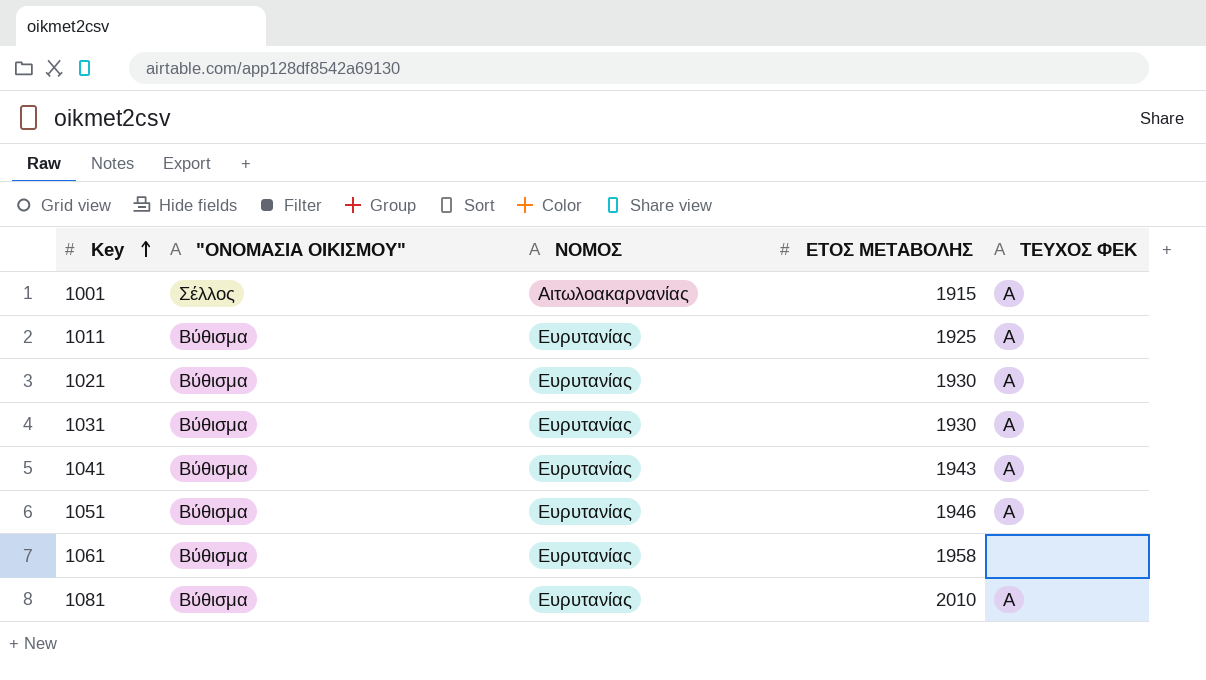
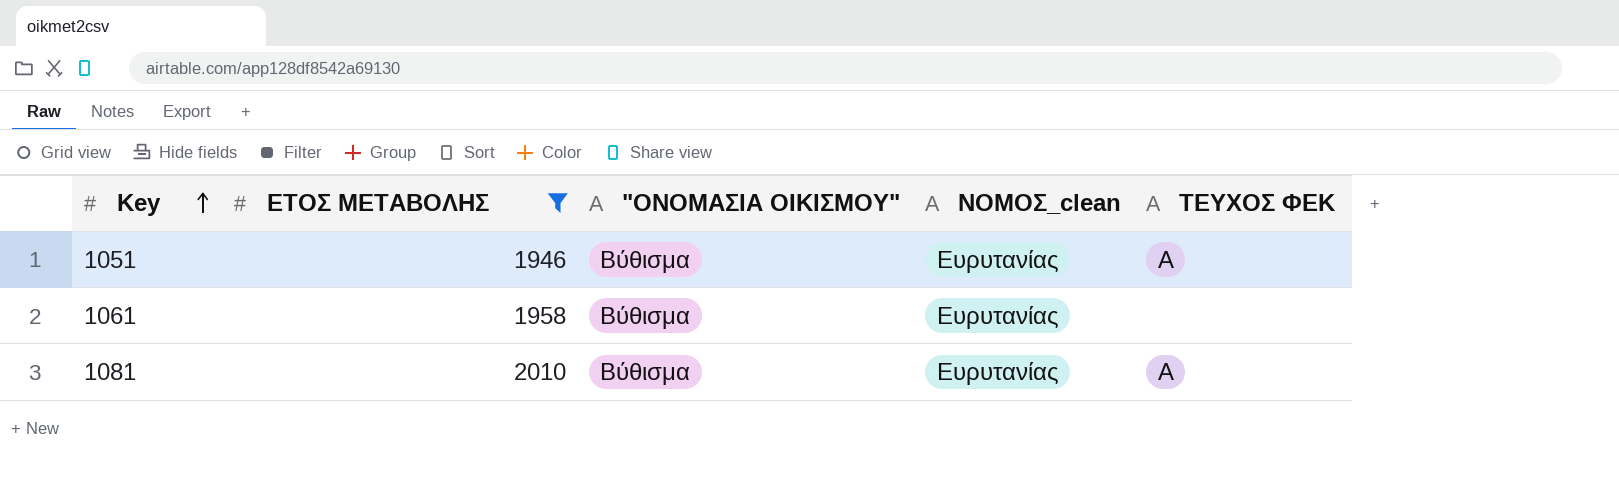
filter: none -> ΕΤΟΣ ΜΕΤΑΒΟΛΗΣ >= 1946
column ΕΤΟΣ ΜΕΤΑΒΟΛΗΣ | position: 4 -> 2
column name: ΝΟΜΟΣ -> ΝΟΜΟΣ_clean

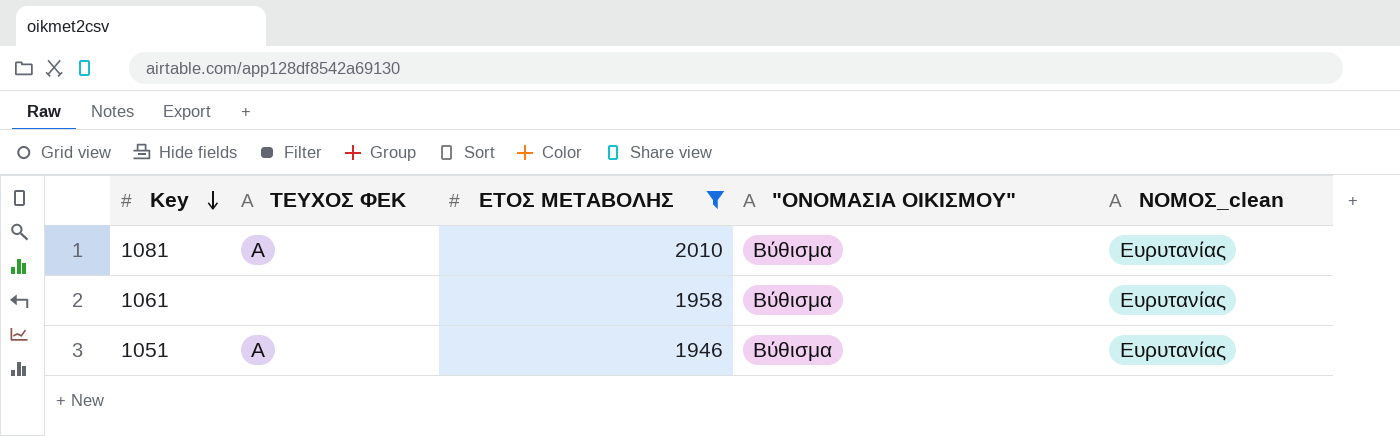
row order: Key ascending -> Key descending
column ΤΕΥΧΟΣ ΦΕΚ | position: 5 -> 2

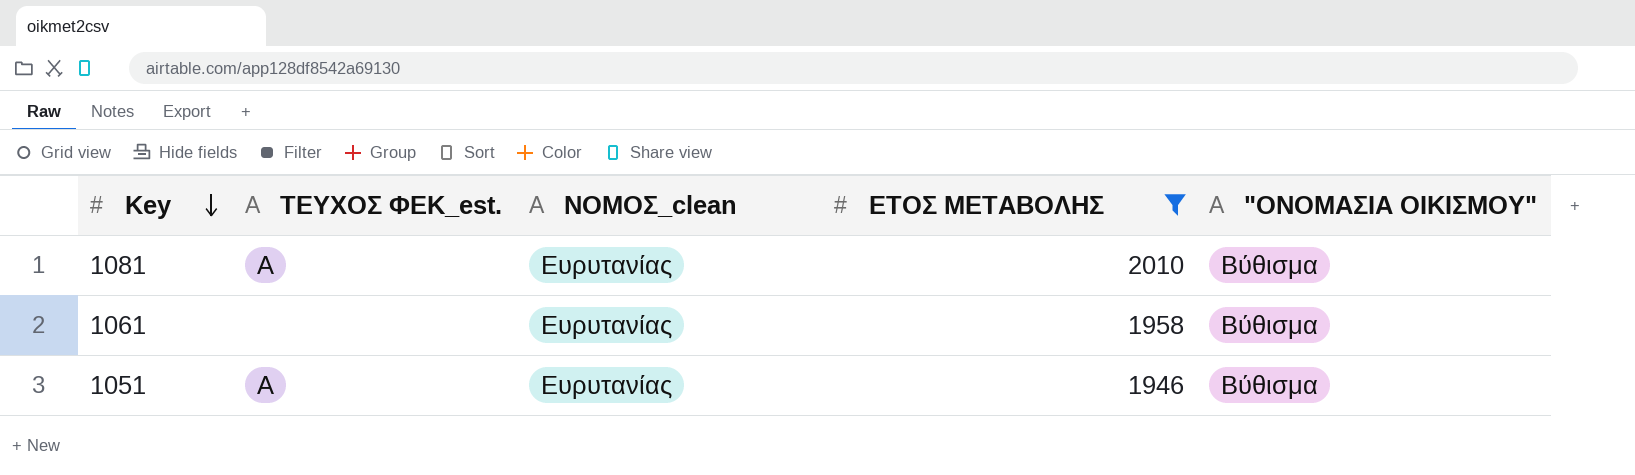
column name: ΤΕΥΧΟΣ ΦΕΚ -> ΤΕΥΧΟΣ ΦΕΚ_est.
column ΝΟΜΟΣ_clean | position: 5 -> 3

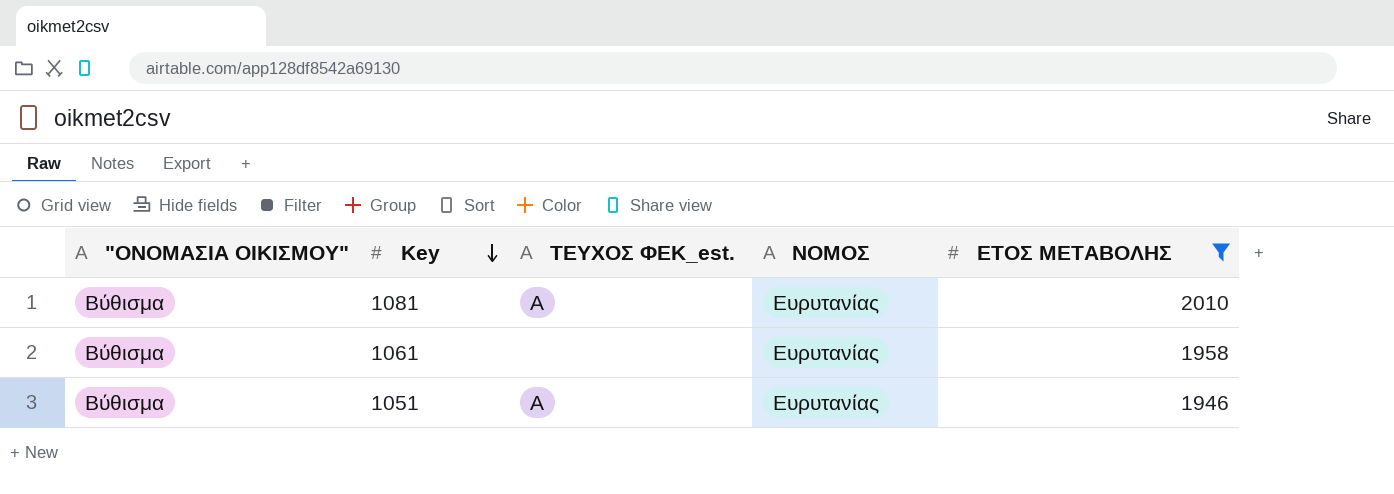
column "ΟΝΟΜΑΣΙΑ ΟΙΚΙΣΜΟΥ" | position: 5 -> 1
column name: ΝΟΜΟΣ_clean -> ΝΟΜΟΣ

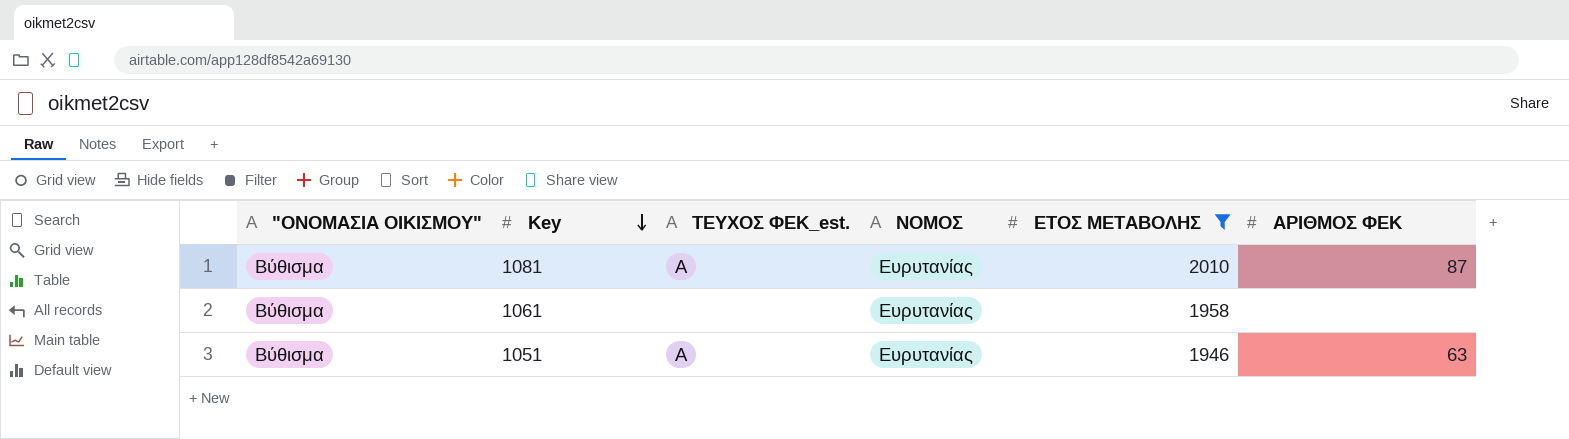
column ΑΡΙΘΜΟΣ ΦΕΚ | position: none -> 6

